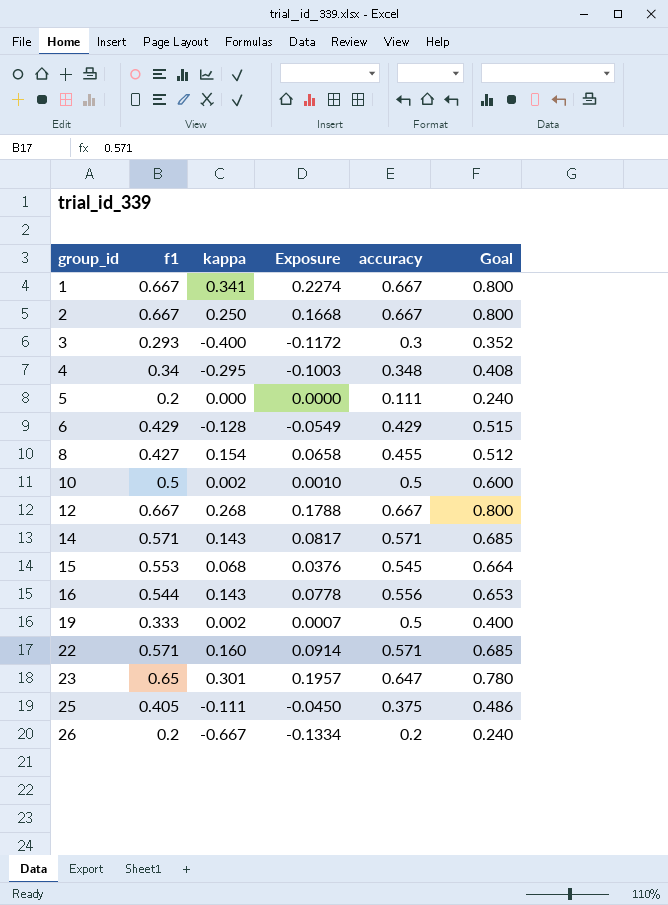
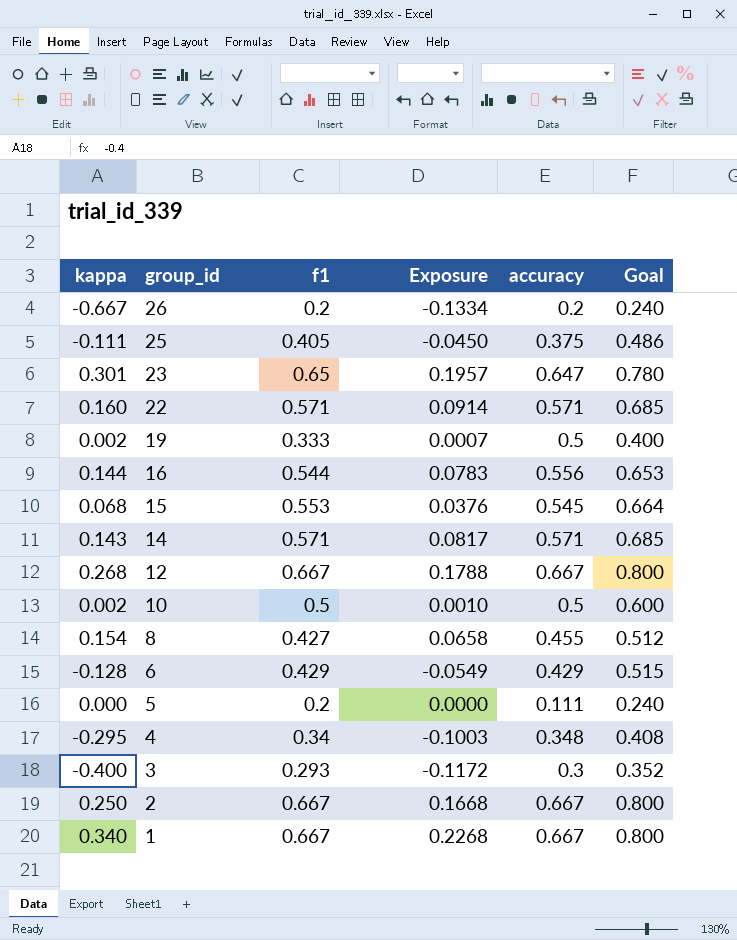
row order: group_id ascending -> group_id descending
column kappa | position: 3 -> 1
16 | kappa: 0.143 -> 0.144
16 | Exposure: 0.0778 -> 0.0783
1 | kappa: 0.341 -> 0.340
1 | Exposure: 0.2274 -> 0.2268

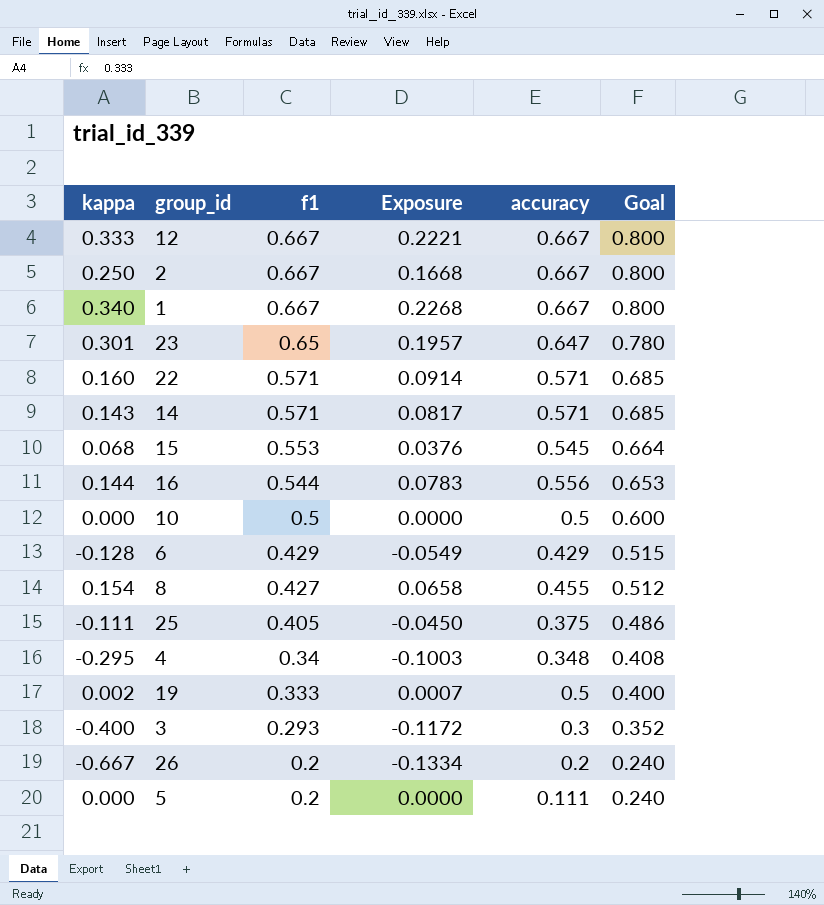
row order: group_id descending -> f1 descending
12 | kappa: 0.268 -> 0.333
12 | Exposure: 0.1788 -> 0.2221
10 | kappa: 0.002 -> 0.000
10 | Exposure: 0.0010 -> 0.0000

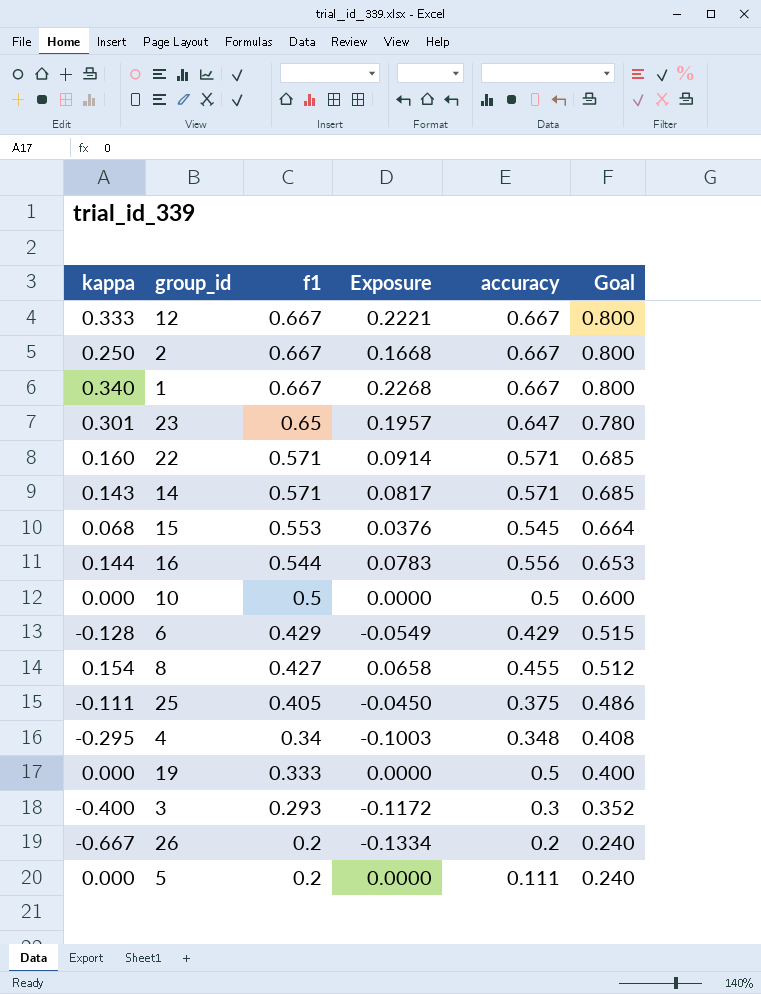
19 | kappa: 0.002 -> 0.000
19 | Exposure: 0.0007 -> 0.0000

